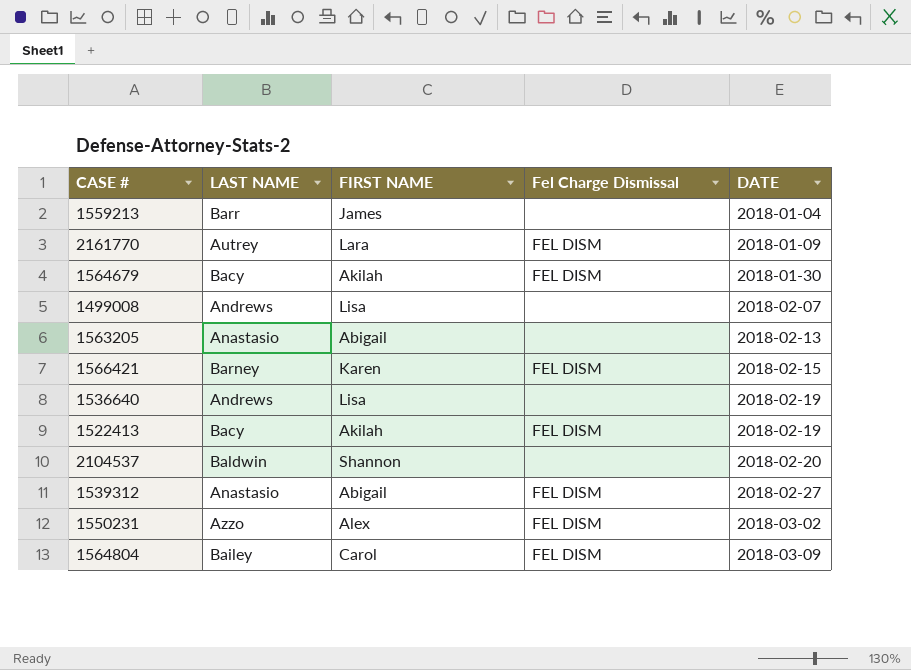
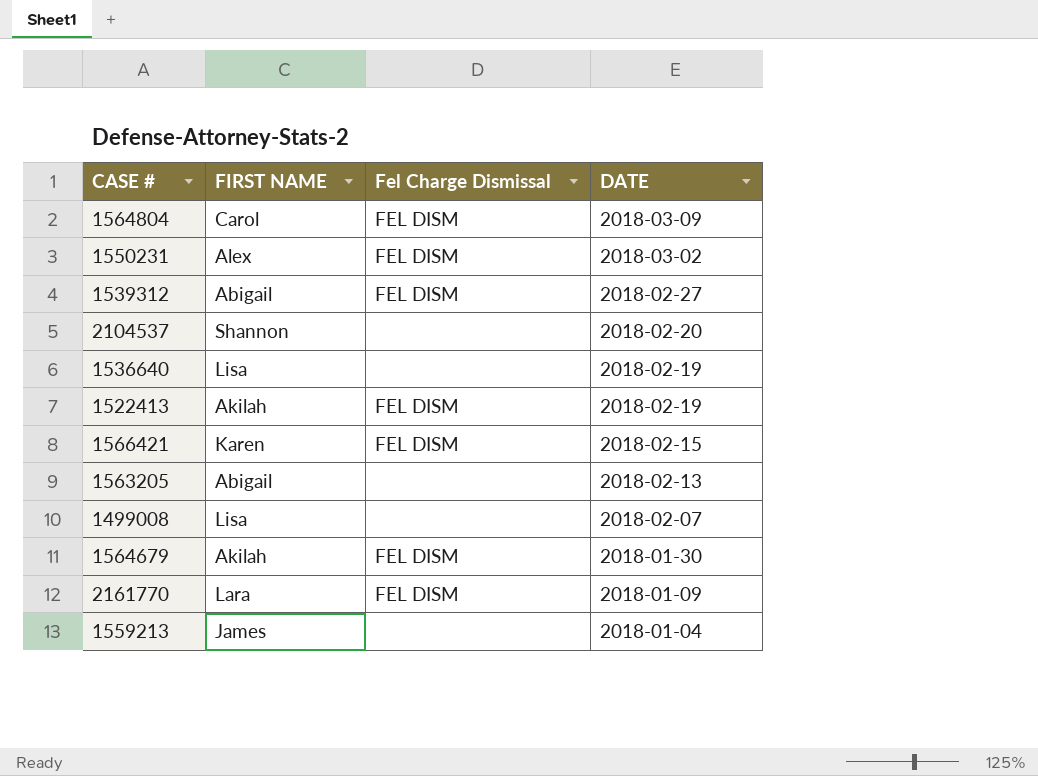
row order: DATE ascending -> DATE descending
column LAST NAME | position: 2 -> none

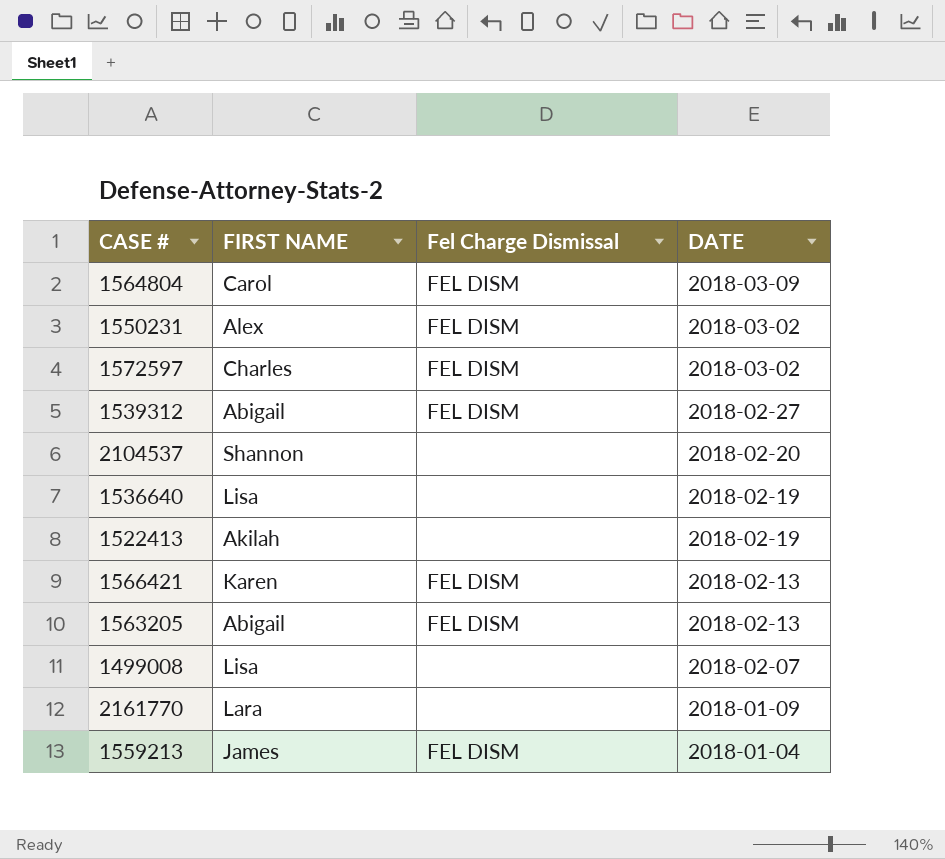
row 1564679: Akilah | FEL DISM | 2018-01-30 -> none
row 1572597: none -> Charles | FEL DISM | 2018-03-02
1522413 | Fel Charge Dismissal: FEL DISM -> none
1566421 | DATE: 2018-02-15 -> 2018-02-13
1563205 | Fel Charge Dismissal: none -> FEL DISM
2161770 | Fel Charge Dismissal: FEL DISM -> none
1559213 | Fel Charge Dismissal: none -> FEL DISM

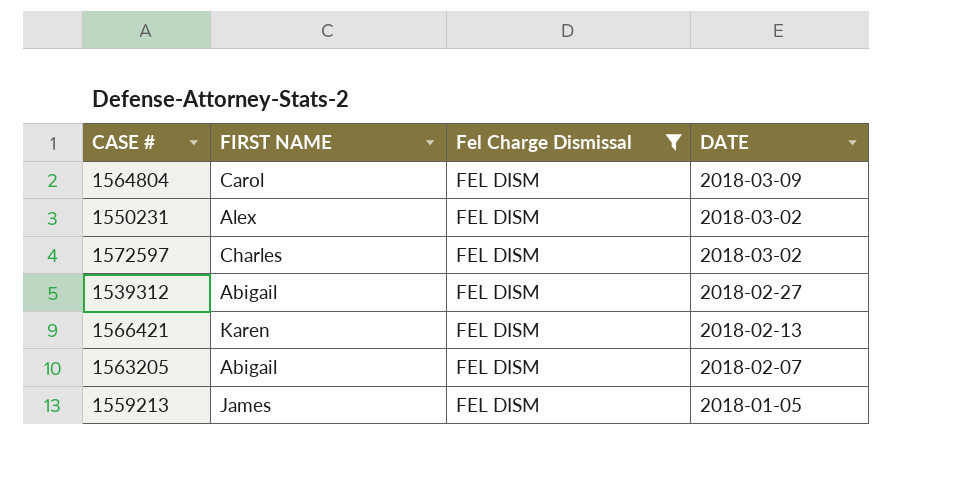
filter: none -> Fel Charge Dismissal = FEL DISM
1563205 | DATE: 2018-02-13 -> 2018-02-07
1559213 | DATE: 2018-01-04 -> 2018-01-05

